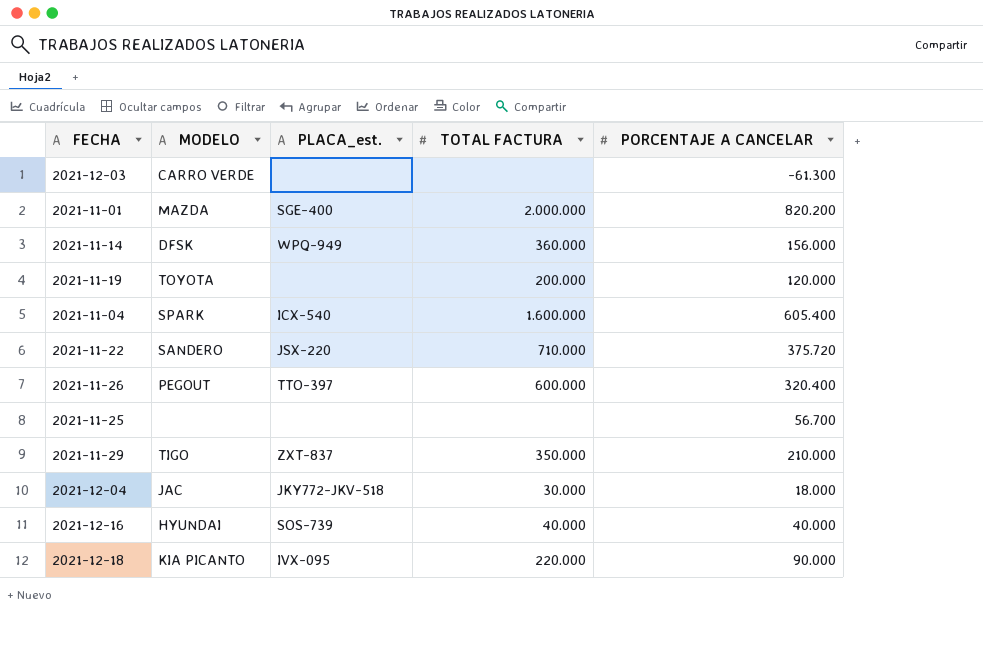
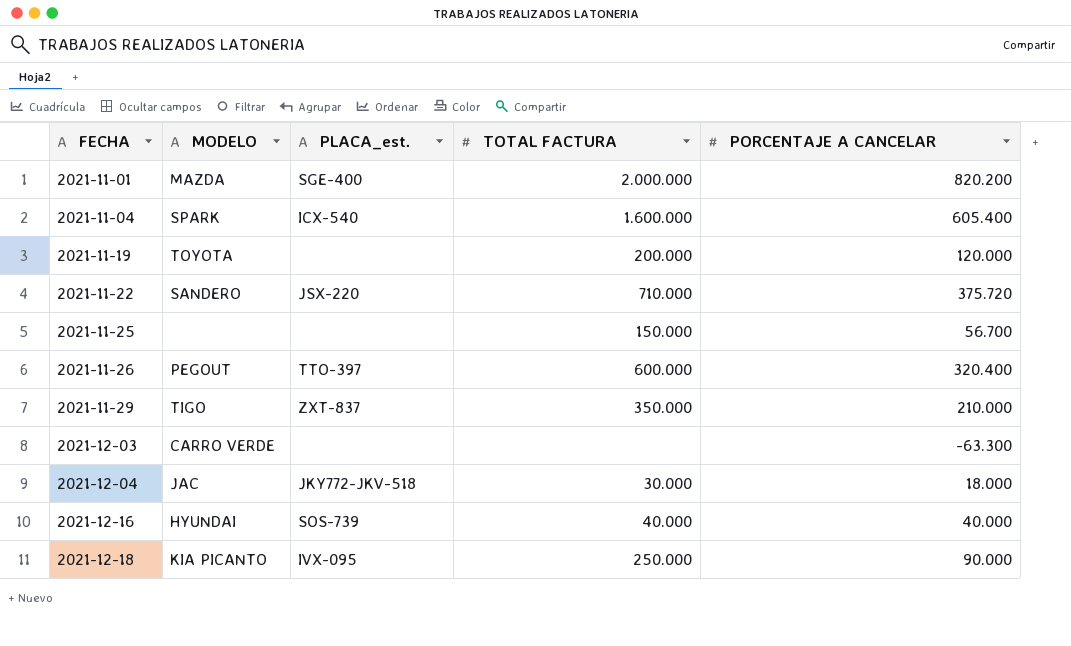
row order: none -> FECHA ascending
row 2021-11-14: DFSK | WPQ-949 | 360.000 | 156.000 -> none
2021-11-25 | TOTAL FACTURA: none -> 150.000
2021-12-03 | PORCENTAJE A CANCELAR: -61.300 -> -63.300
2021-12-18 | TOTAL FACTURA: 220.000 -> 250.000

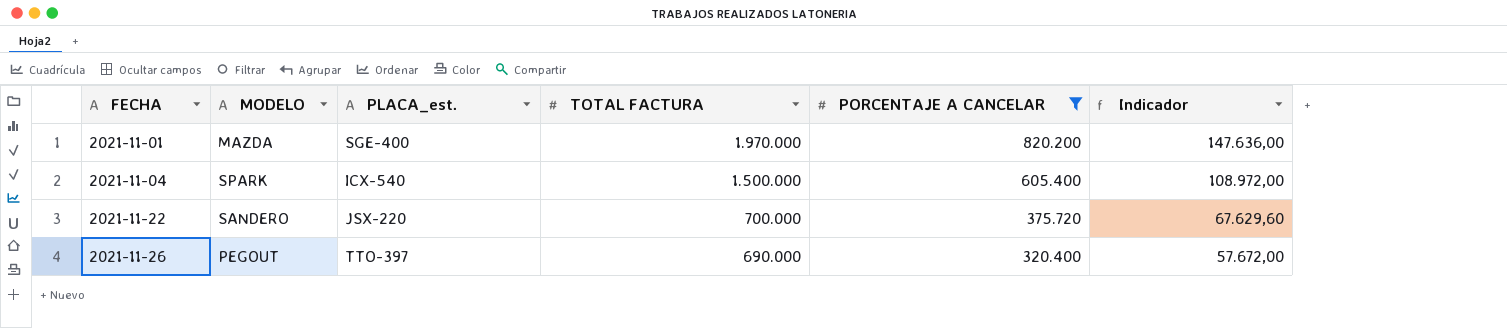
filter: none -> PORCENTAJE A CANCELAR >= 320.400
column Indicador | formula: none -> [PORCENTAJE A CANCELAR] * 0,18
2021-11-01 | TOTAL FACTURA: 2.000.000 -> 1.970.000
2021-11-04 | TOTAL FACTURA: 1.600.000 -> 1.500.000
2021-11-22 | TOTAL FACTURA: 710.000 -> 700.000
2021-11-26 | TOTAL FACTURA: 600.000 -> 690.000

